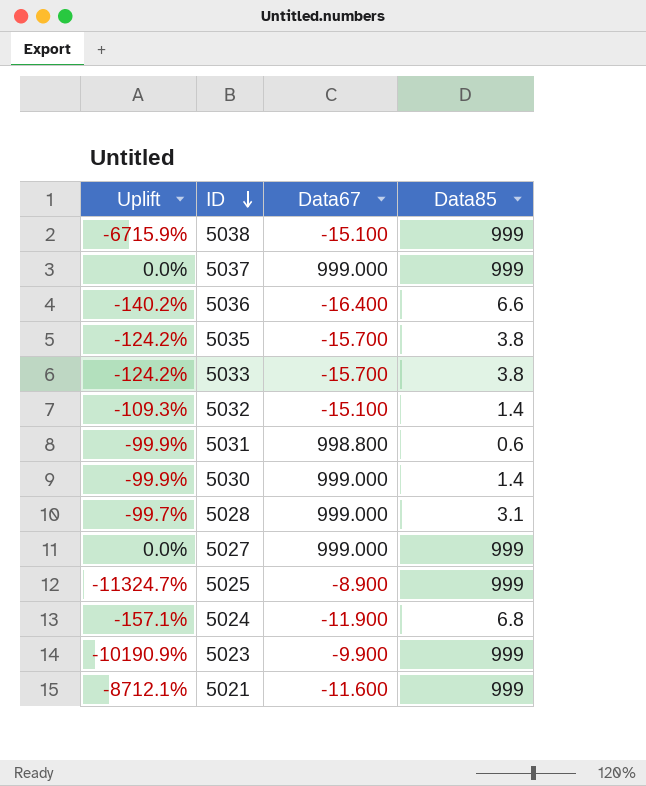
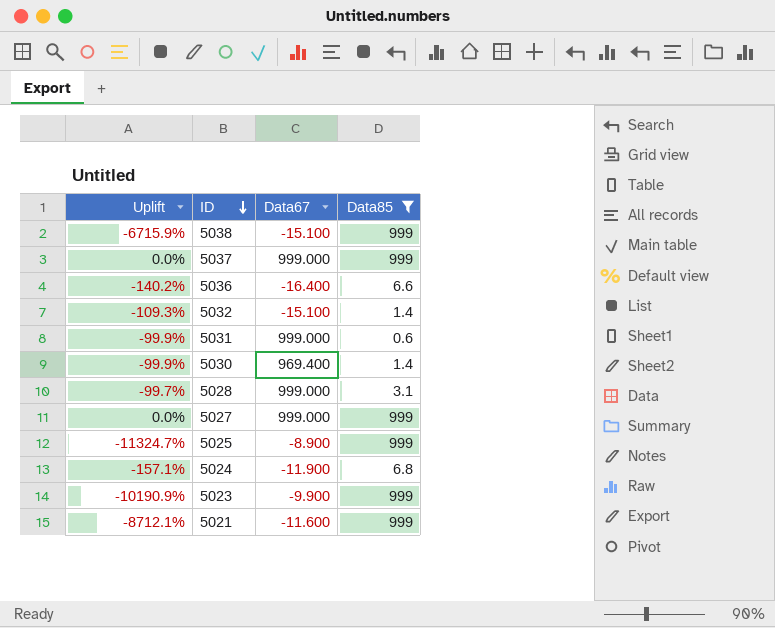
filter: none -> Data85 != 3.8
5031 | Data67: 998.800 -> 999.000
5030 | Data67: 999.000 -> 969.400

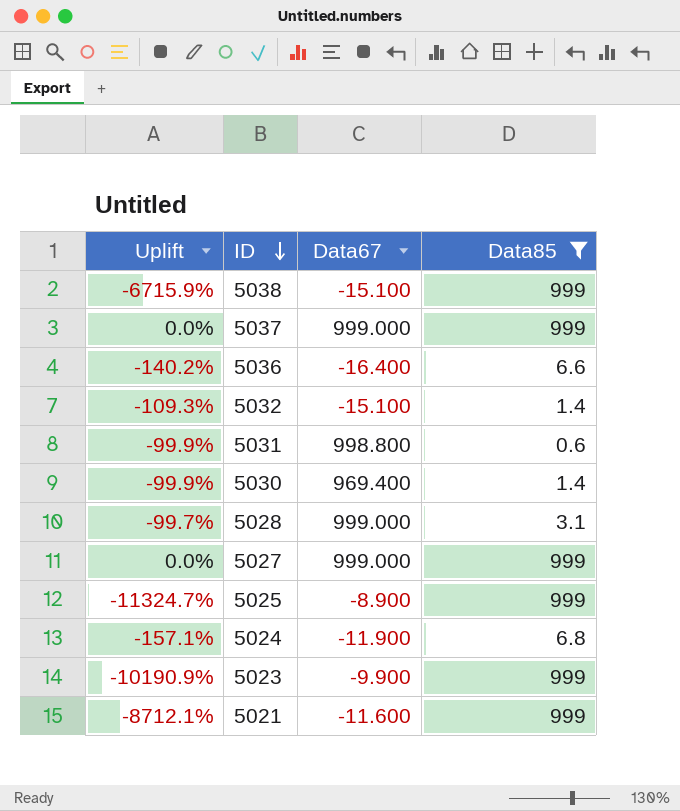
5031 | Data67: 999.000 -> 998.800

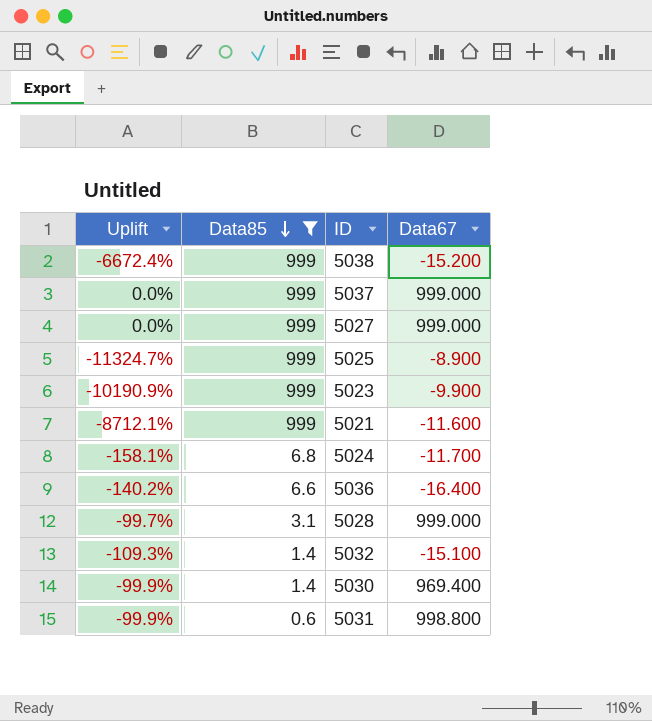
row order: ID descending -> Data85 descending
column Data85 | position: 4 -> 2
5038 | Uplift: -6715.9% -> -6672.4%
5038 | Data67: -15.100 -> -15.200
5024 | Uplift: -157.1% -> -158.1%
5024 | Data67: -11.900 -> -11.700

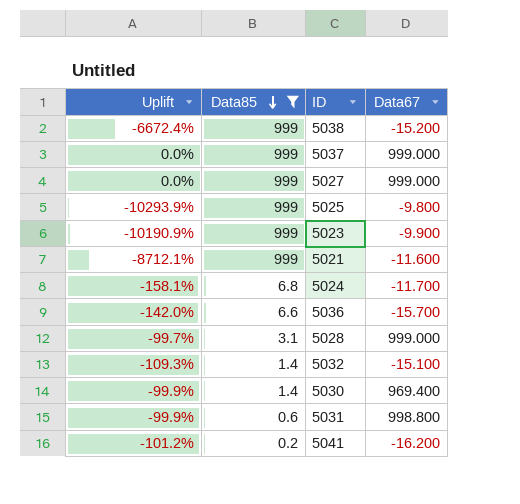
5025 | Uplift: -11324.7% -> -10293.9%
5025 | Data67: -8.900 -> -9.800
5036 | Uplift: -140.2% -> -142.0%
5036 | Data67: -16.400 -> -15.700
row 5041: none -> -101.2% | 0.2 | -16.200

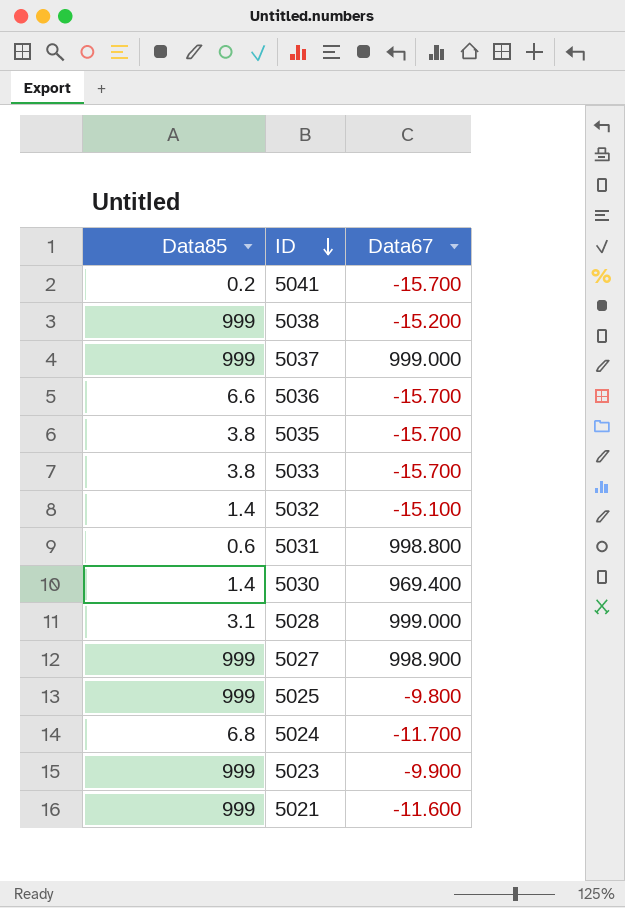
filter: Data85 != 3.8 -> none
row order: Data85 descending -> ID descending
column Uplift | formula: ([Data85] - [Data67]) / [Data67] -> none
5041 | Data67: -16.200 -> -15.700
5027 | Data67: 999.000 -> 998.900

